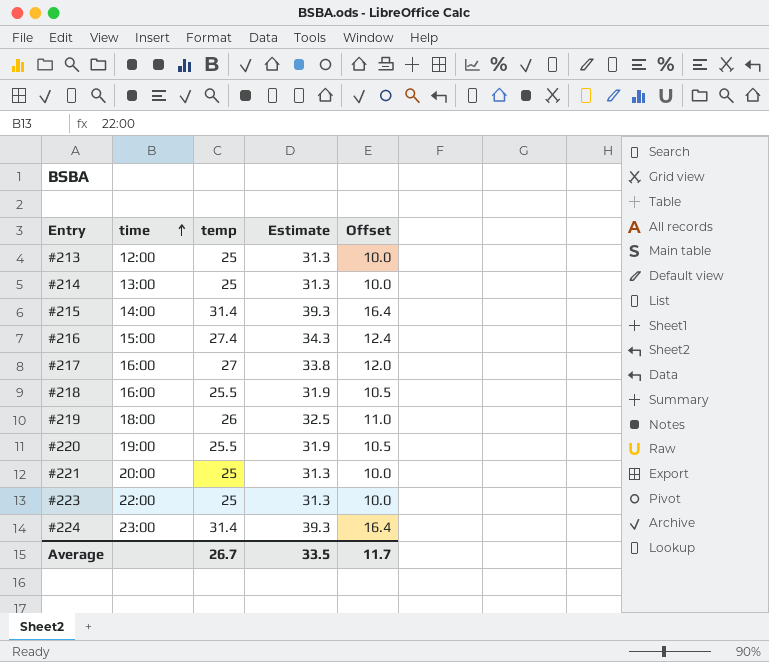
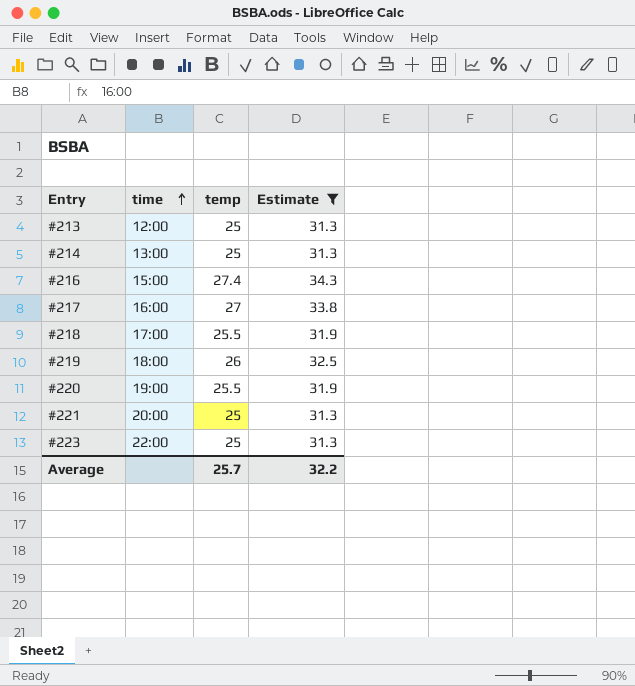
filter: none -> Estimate != 39.3
column Offset | formula: [temp] - 15 -> none
#218 | time: 16:00 -> 17:00
Average | temp: 26.7 -> 25.7
Average | Estimate: 33.5 -> 32.2

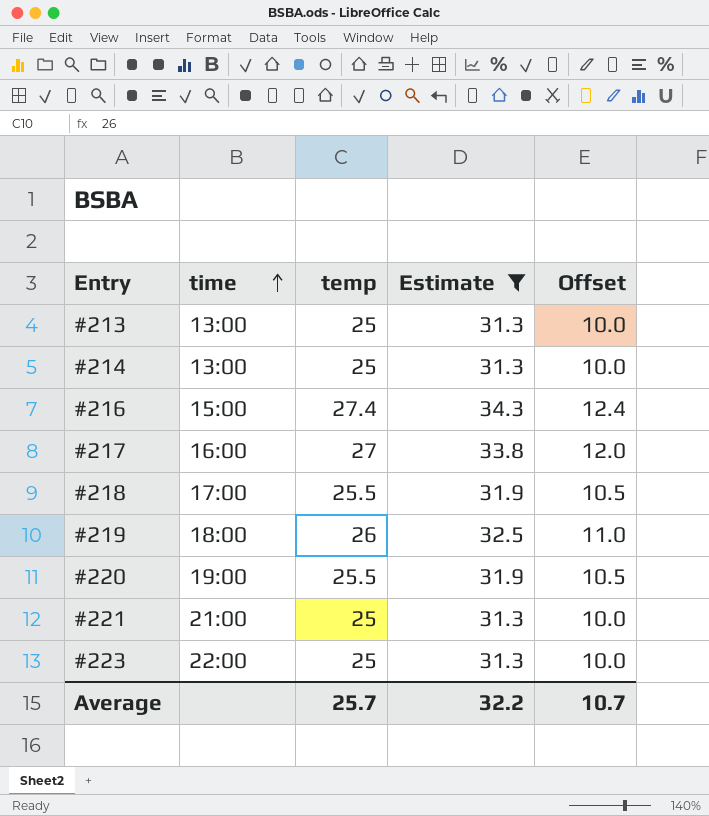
column Offset | formula: none -> [temp] - 15
#213 | time: 12:00 -> 13:00
#221 | time: 20:00 -> 21:00

